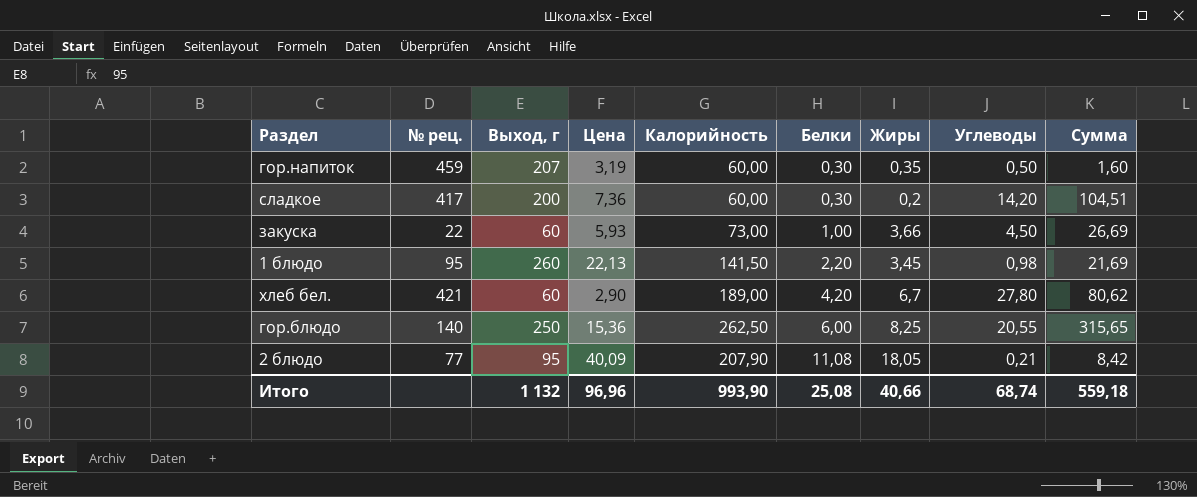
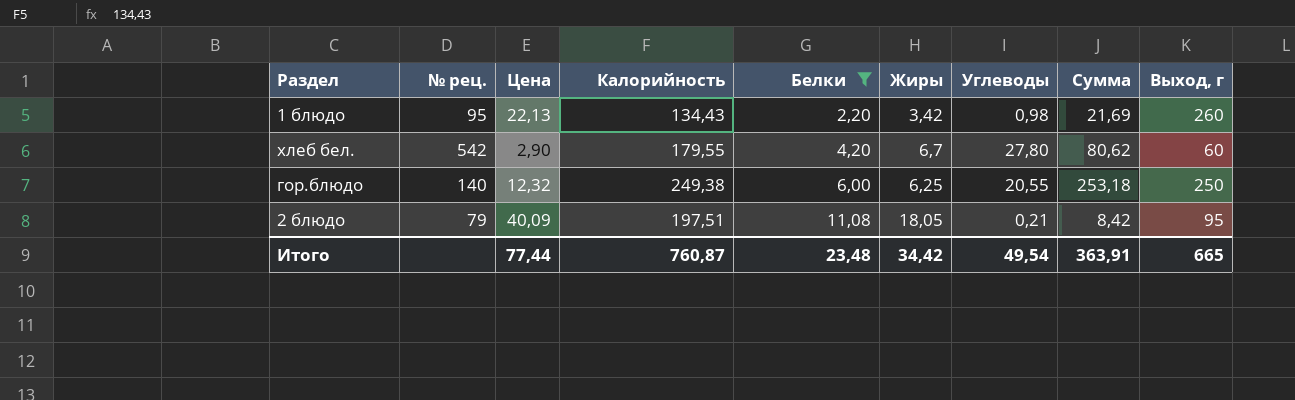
filter: none -> Белки >= 2,20
column Выход, г | position: 3 -> 9
1 блюдо | Калорийность: 141,50 -> 134,43
1 блюдо | Жиры: 3,45 -> 3,42
хлеб бел. | № рец.: 421 -> 542
хлеб бел. | Калорийность: 189,00 -> 179,55
гор.блюдо | Цена: 15,36 -> 12,32
гор.блюдо | Калорийность: 262,50 -> 249,38
гор.блюдо | Жиры: 8,25 -> 6,25
гор.блюдо | Сумма: 315,65 -> 253,18
2 блюдо | № рец.: 77 -> 79
2 блюдо | Калорийность: 207,90 -> 197,51
Итого | Цена: 96,96 -> 77,44
Итого | Калорийность: 993,90 -> 760,87
Итого | Белки: 25,08 -> 23,48
Итого | Жиры: 40,66 -> 34,42
Итого | Углеводы: 68,74 -> 49,54
Итого | Сумма: 559,18 -> 363,91
Итого | Выход, г: 1 132 -> 665

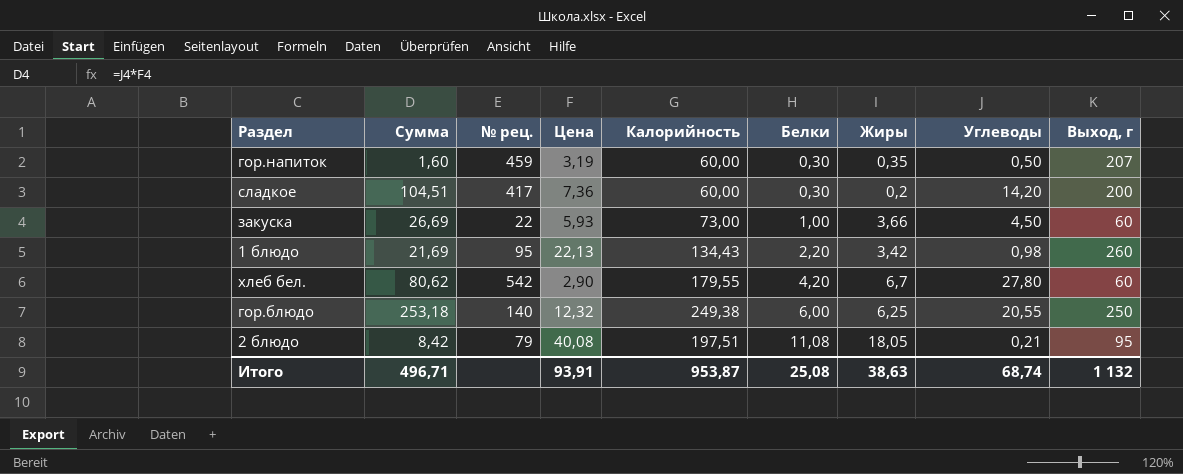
filter: Белки >= 2,20 -> none
column Сумма | position: 8 -> 2
2 блюдо | Цена: 40,09 -> 40,08
Итого | Сумма: 363,91 -> 496,71
Итого | Цена: 77,44 -> 93,91
Итого | Калорийность: 760,87 -> 953,87
Итого | Белки: 23,48 -> 25,08
Итого | Жиры: 34,42 -> 38,63
Итого | Углеводы: 49,54 -> 68,74
Итого | Выход, г: 665 -> 1 132

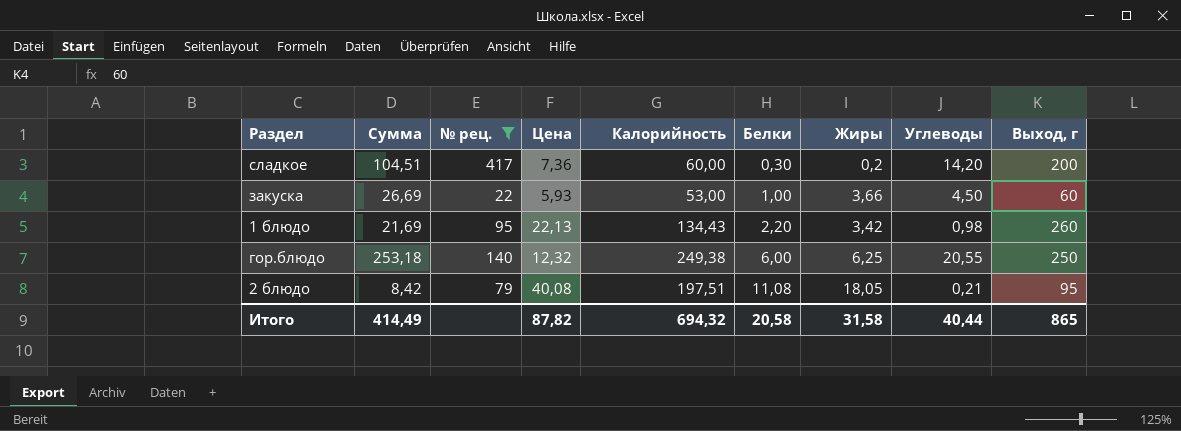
filter: none -> № рец. <= 417
закуска | Калорийность: 73,00 -> 53,00
Итого | Сумма: 496,71 -> 414,49
Итого | Цена: 93,91 -> 87,82
Итого | Калорийность: 953,87 -> 694,32
Итого | Белки: 25,08 -> 20,58
Итого | Жиры: 38,63 -> 31,58
Итого | Углеводы: 68,74 -> 40,44
Итого | Выход, г: 1 132 -> 865

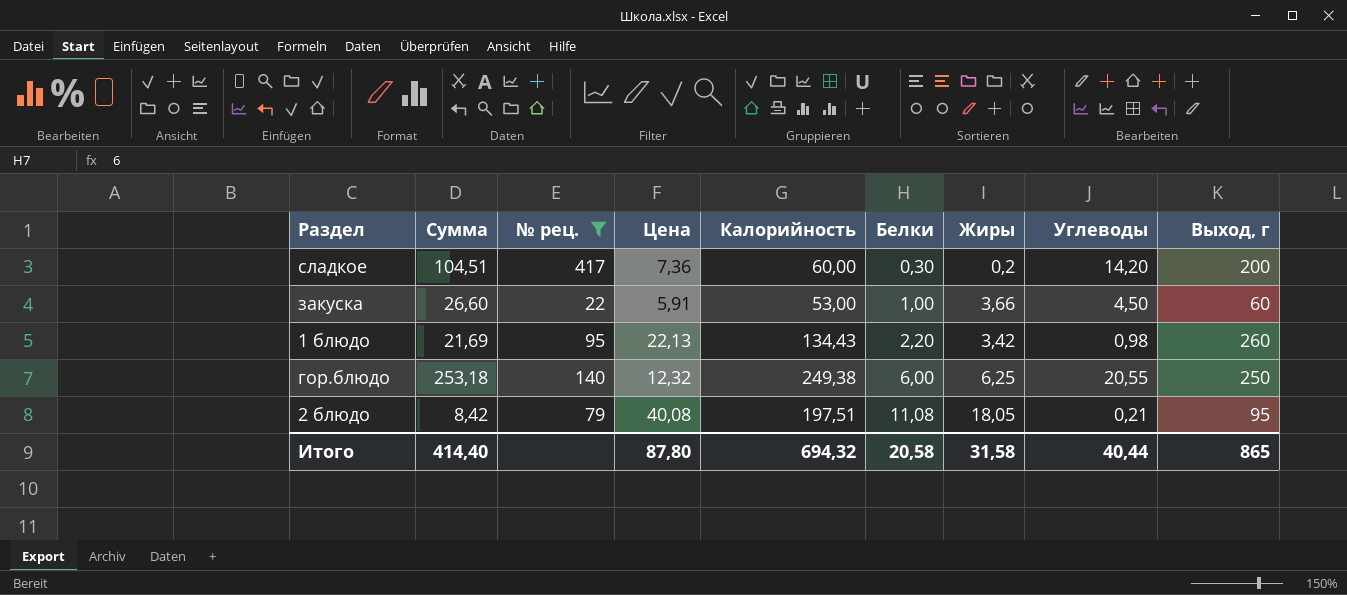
закуска | Сумма: 26,69 -> 26,60
закуска | Цена: 5,93 -> 5,91
Итого | Сумма: 414,49 -> 414,40
Итого | Цена: 87,82 -> 87,80

